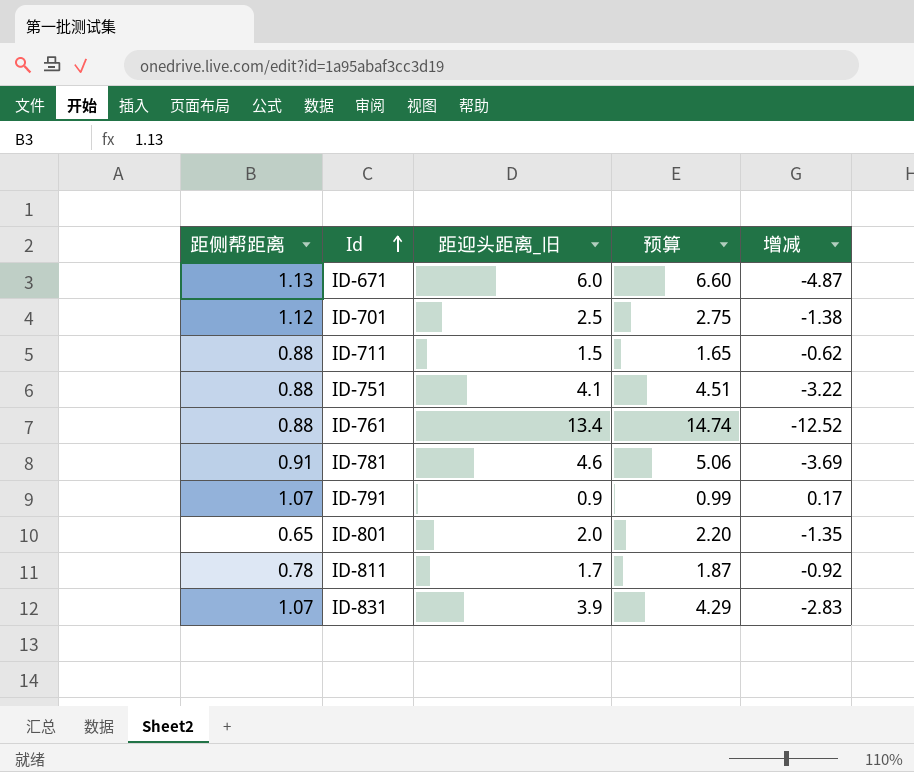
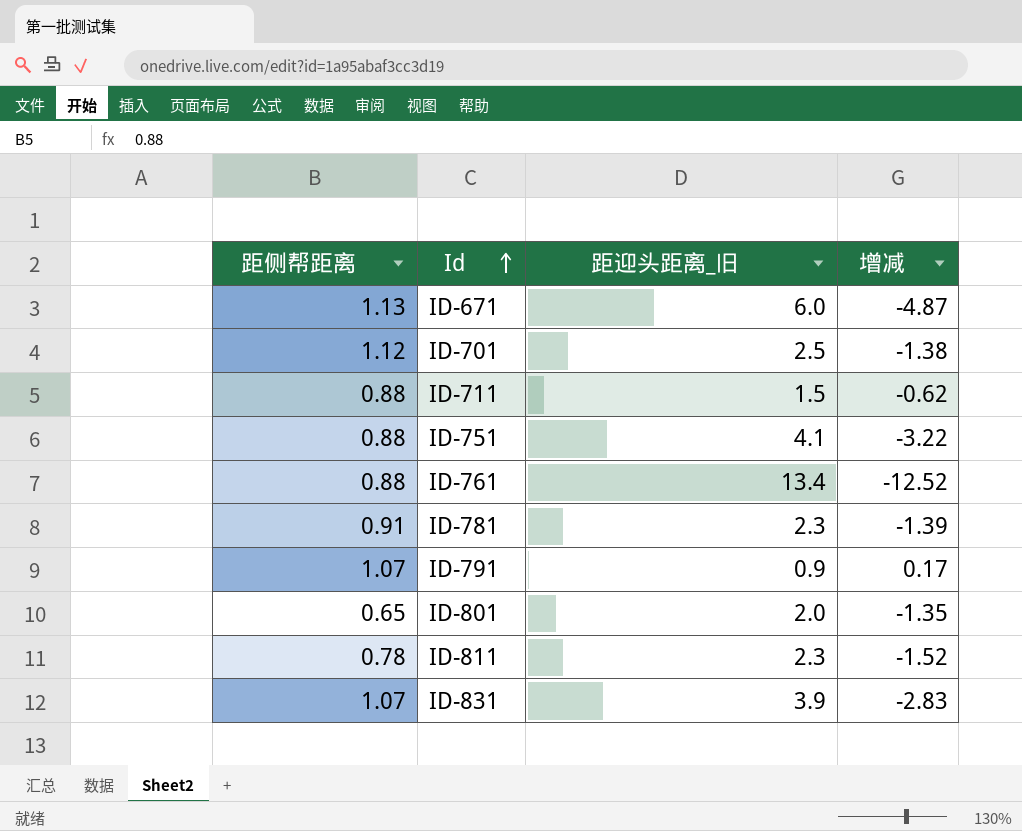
column 预算 | formula: [距迎头距离_旧] * 1.1 -> none
ID-781 | 距迎头距离_旧: 4.6 -> 2.3
ID-781 | 增减: -3.69 -> -1.39
ID-811 | 距迎头距离_旧: 1.7 -> 2.3
ID-811 | 增减: -0.92 -> -1.52

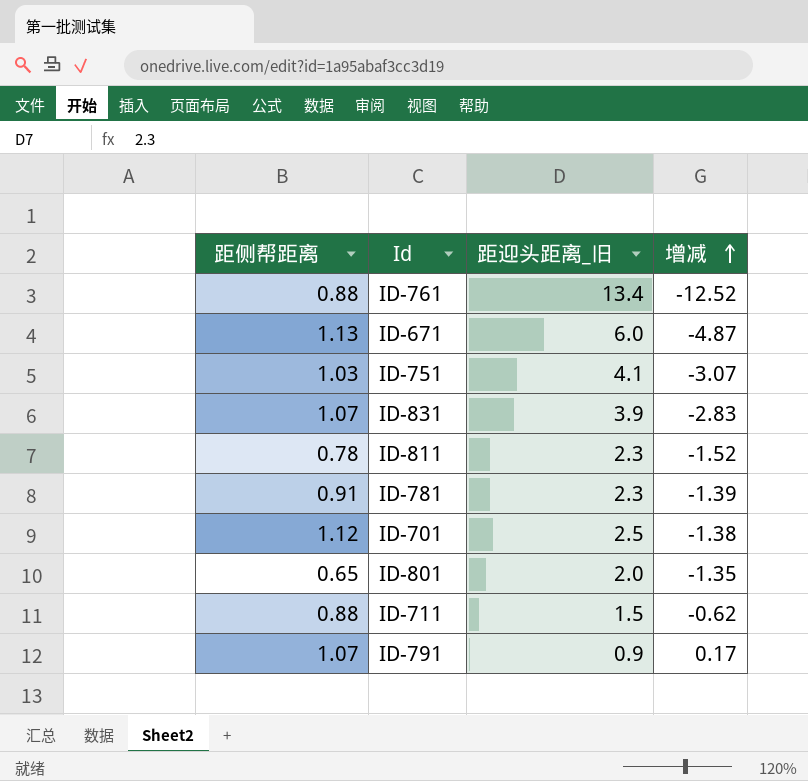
row order: Id ascending -> 增减 ascending
ID-751 | 距侧帮距离: 0.88 -> 1.03
ID-751 | 增减: -3.22 -> -3.07

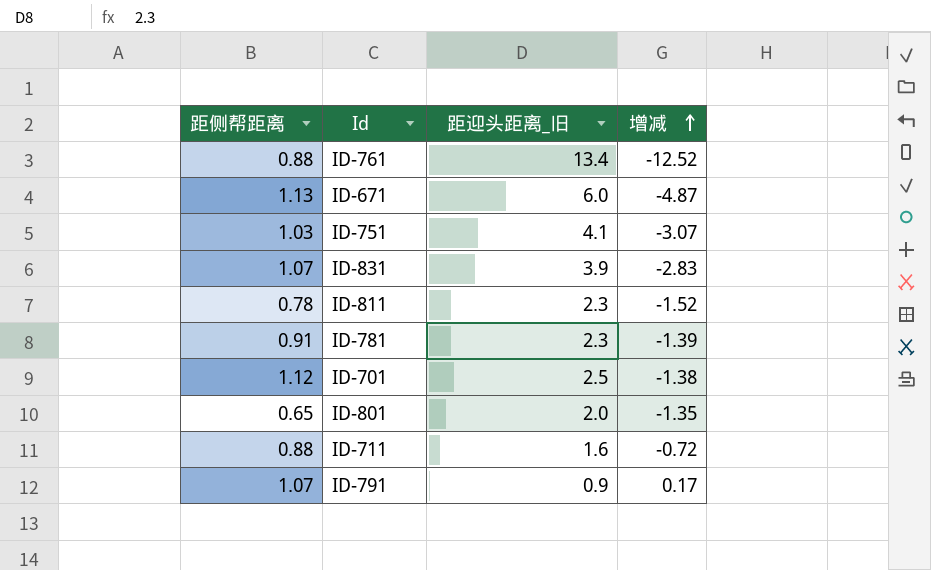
ID-711 | 距迎头距离_旧: 1.5 -> 1.6
ID-711 | 增减: -0.62 -> -0.72

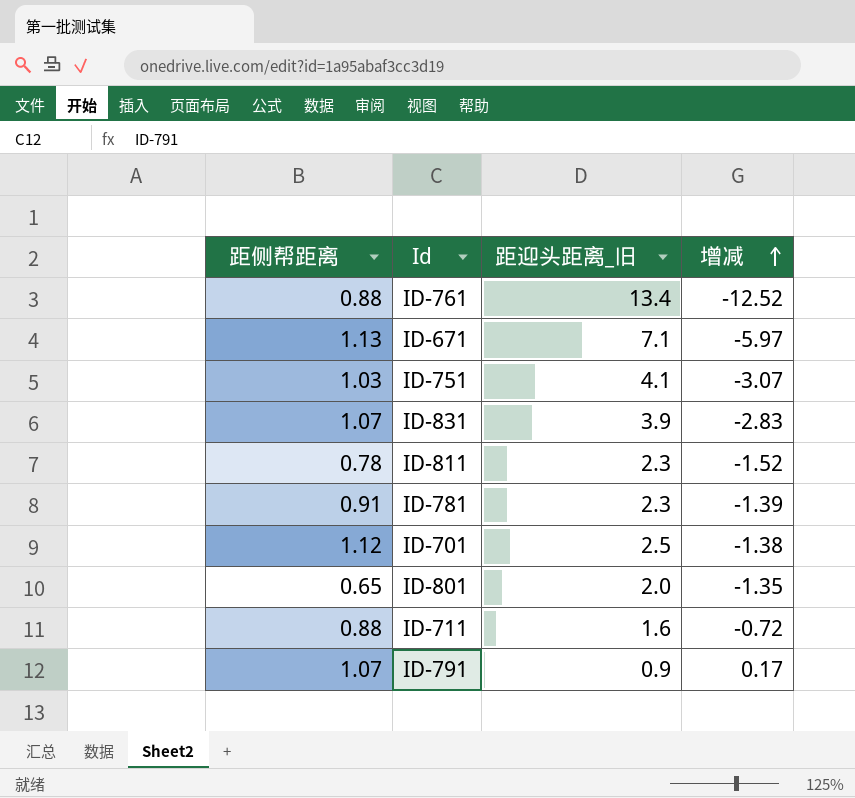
ID-671 | 距迎头距离_旧: 6.0 -> 7.1
ID-671 | 增减: -4.87 -> -5.97

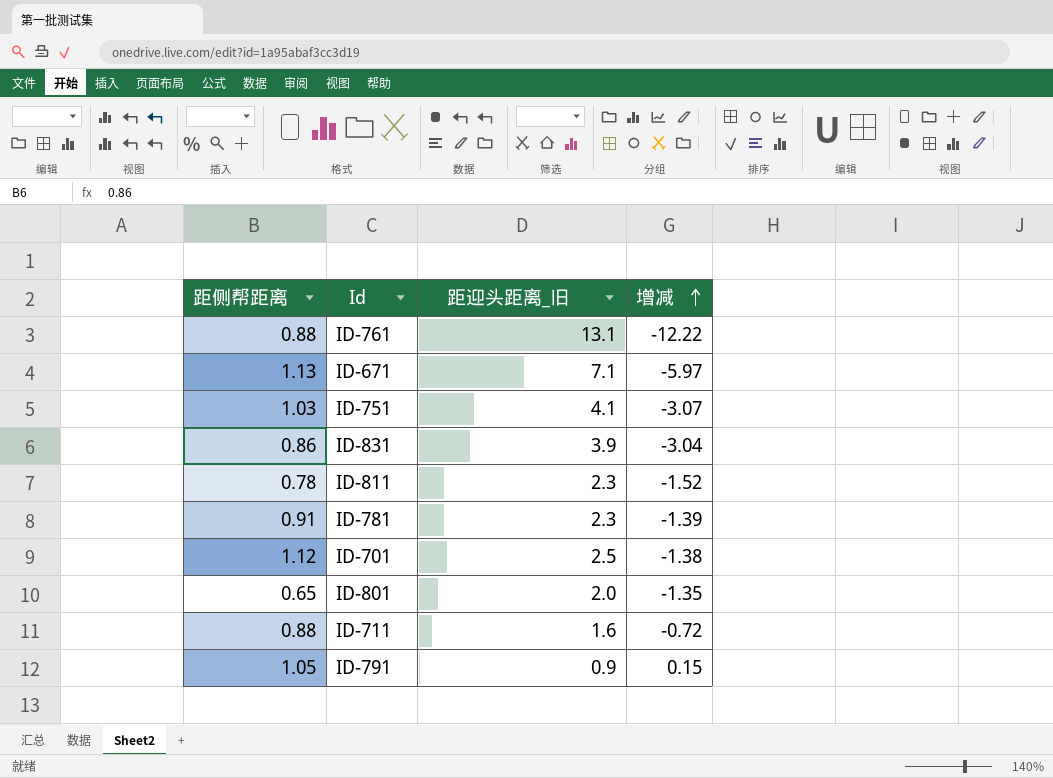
ID-761 | 距迎头距离_旧: 13.4 -> 13.1
ID-761 | 增减: -12.52 -> -12.22
ID-831 | 距侧帮距离: 1.07 -> 0.86
ID-831 | 增减: -2.83 -> -3.04
ID-791 | 距侧帮距离: 1.07 -> 1.05
ID-791 | 增减: 0.17 -> 0.15

